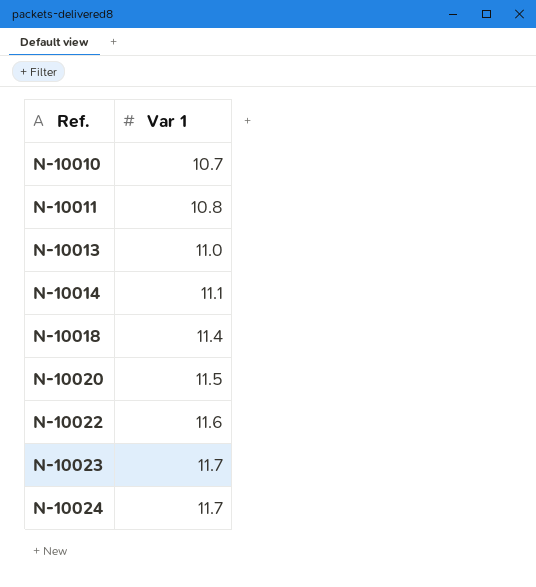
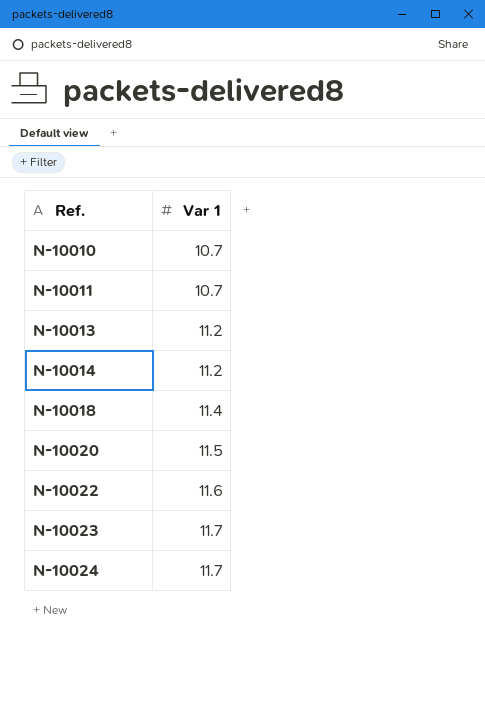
N-10011 | Var 1: 10.8 -> 10.7
N-10013 | Var 1: 11.0 -> 11.2
N-10014 | Var 1: 11.1 -> 11.2

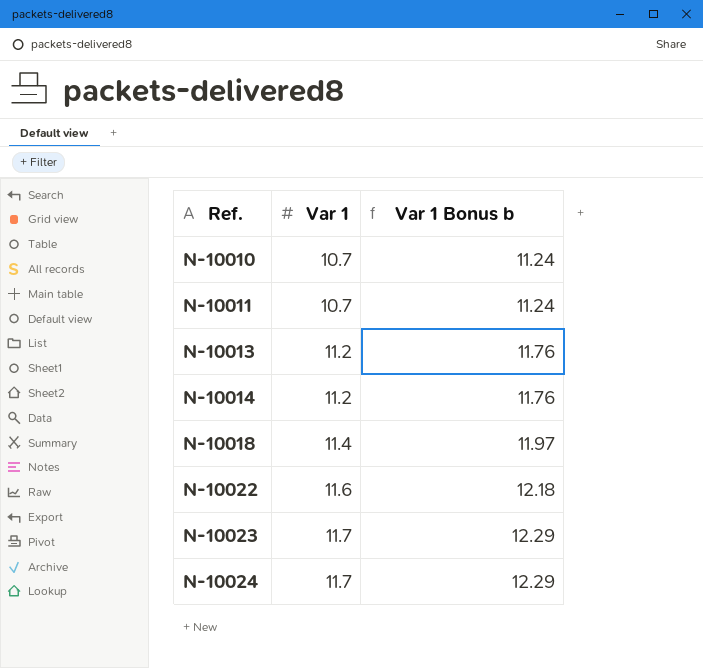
column Var 1 Bonus b | formula: none -> [Var 1] * 1.05
row N-10020: 11.5 -> none

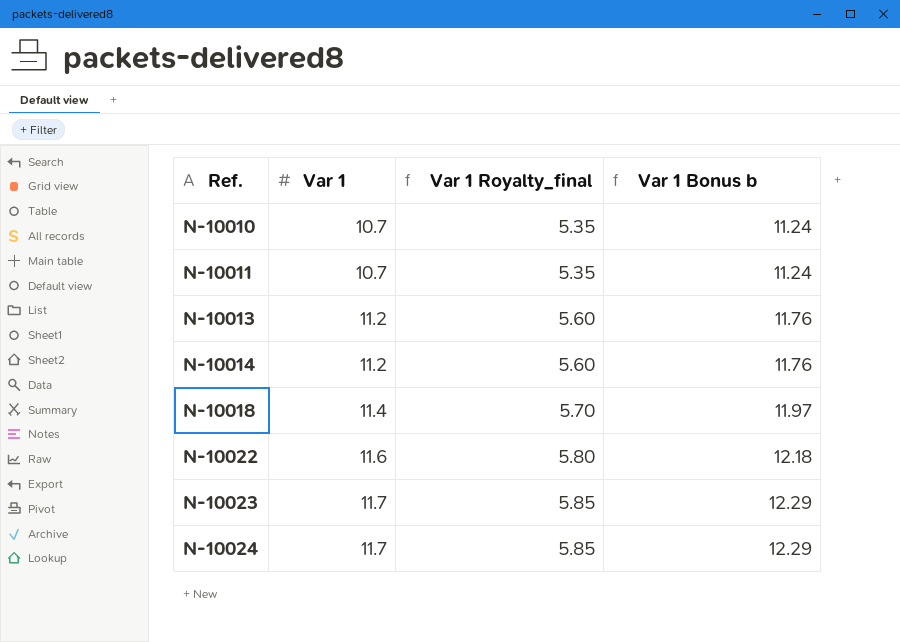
column Var 1 Royalty_final | formula: none -> [Var 1] * 0.5

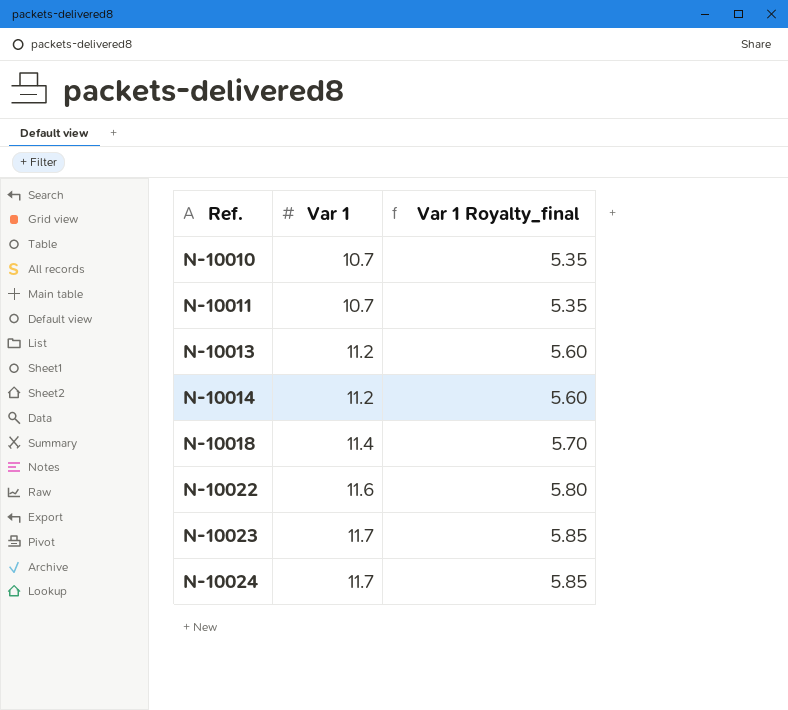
column Var 1 Bonus b | formula: [Var 1] * 1.05 -> none

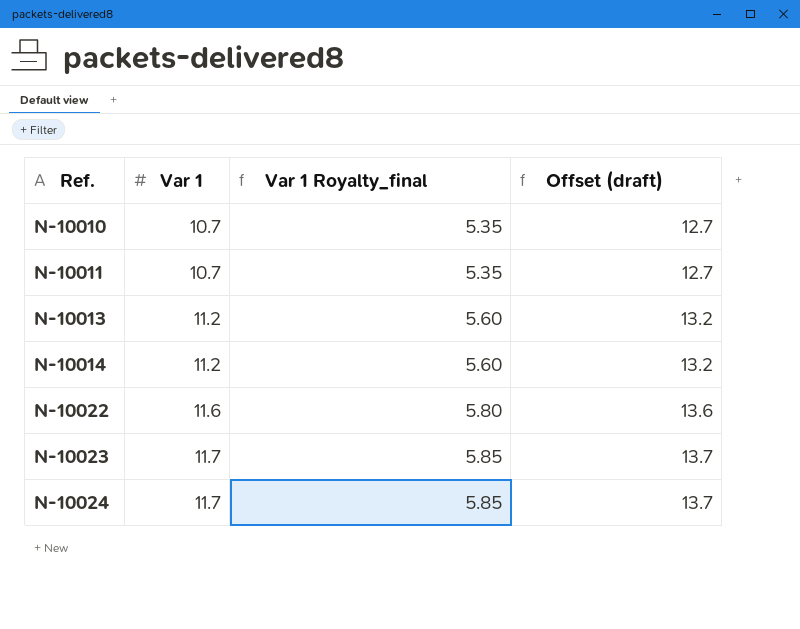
column Offset (draft) | formula: none -> [Var 1] + 2
row N-10018: 11.4 | 5.70 -> none

